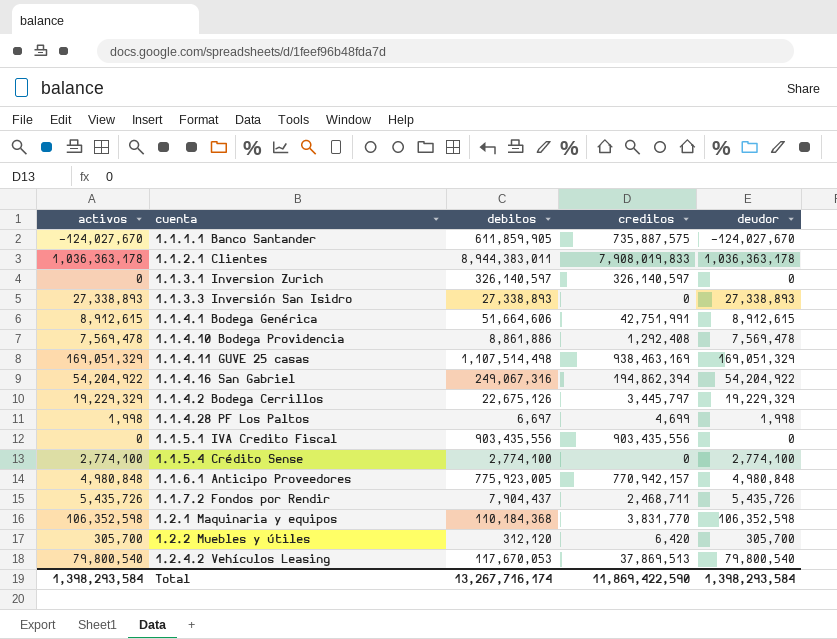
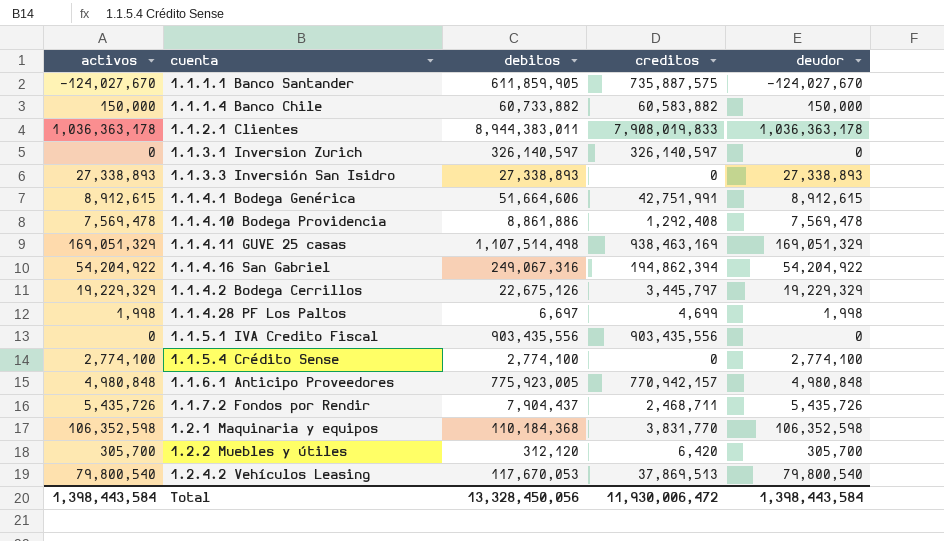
row 1.1.1.4 Banco Chile: none -> 150,000 | 60,733,882 | 60,583,882 | 150,000
Total | activos: 1,398,293,584 -> 1,398,443,584
Total | debitos: 13,267,716,174 -> 13,328,450,056
Total | creditos: 11,869,422,590 -> 11,930,006,472
Total | deudor: 1,398,293,584 -> 1,398,443,584

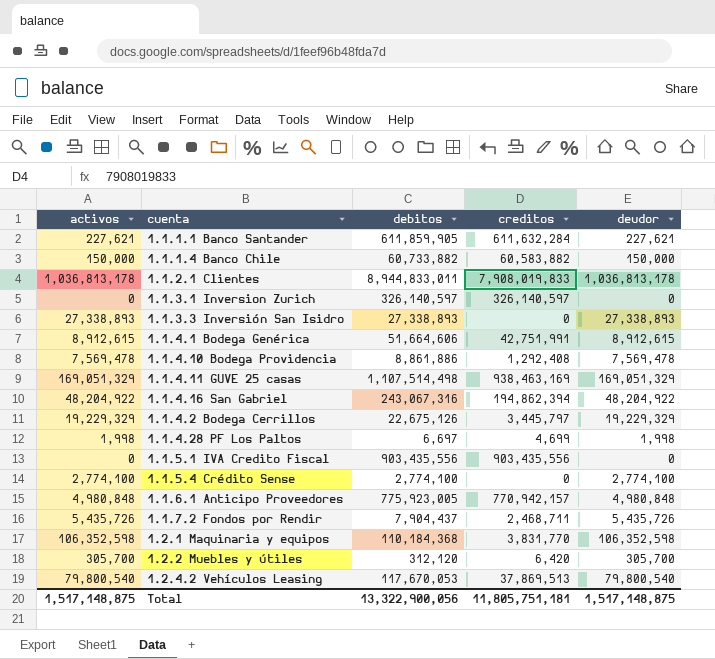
1.1.1.1 Banco Santander | activos: -124,027,670 -> 227,621
1.1.1.1 Banco Santander | creditos: 735,887,575 -> 611,632,284
1.1.1.1 Banco Santander | deudor: -124,027,670 -> 227,621
1.1.2.1 Clientes | activos: 1,036,363,178 -> 1,036,813,178
1.1.2.1 Clientes | debitos: 8,944,383,011 -> 8,944,833,011
1.1.2.1 Clientes | deudor: 1,036,363,178 -> 1,036,813,178
1.1.4.16 San Gabriel | activos: 54,204,922 -> 48,204,922
1.1.4.16 San Gabriel | debitos: 249,067,316 -> 243,067,316
1.1.4.16 San Gabriel | deudor: 54,204,922 -> 48,204,922
Total | activos: 1,398,443,584 -> 1,517,148,875
Total | debitos: 13,328,450,056 -> 13,322,900,056
Total | creditos: 11,930,006,472 -> 11,805,751,181
Total | deudor: 1,398,443,584 -> 1,517,148,875

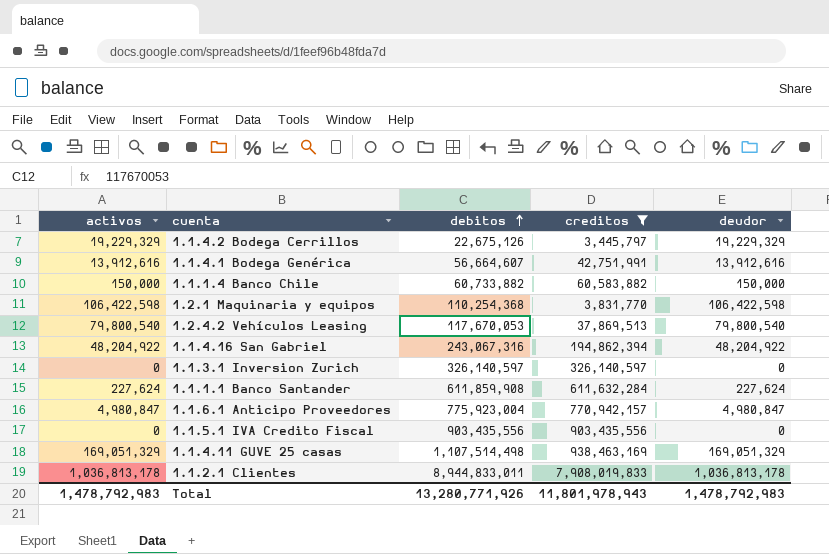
filter: none -> creditos >= 3,445,797
row order: none -> debitos ascending
1.1.4.1 Bodega Genérica | activos: 8,912,615 -> 13,912,616
1.1.4.1 Bodega Genérica | debitos: 51,664,606 -> 56,664,607
1.1.4.1 Bodega Genérica | deudor: 8,912,615 -> 13,912,616
1.2.1 Maquinaria y equipos | activos: 106,352,598 -> 106,422,598
1.2.1 Maquinaria y equipos | debitos: 110,184,368 -> 110,254,368
1.2.1 Maquinaria y equipos | deudor: 106,352,598 -> 106,422,598
1.1.1.1 Banco Santander | activos: 227,621 -> 227,624
1.1.1.1 Banco Santander | debitos: 611,859,905 -> 611,859,908
1.1.1.1 Banco Santander | deudor: 227,621 -> 227,624
1.1.6.1 Anticipo Proveedores | activos: 4,980,848 -> 4,980,847
1.1.6.1 Anticipo Proveedores | debitos: 775,923,005 -> 775,923,004
1.1.6.1 Anticipo Proveedores | deudor: 4,980,848 -> 4,980,847
Total | activos: 1,517,148,875 -> 1,478,792,983
Total | debitos: 13,322,900,056 -> 13,280,771,926
Total | creditos: 11,805,751,181 -> 11,801,978,943
Total | deudor: 1,517,148,875 -> 1,478,792,983

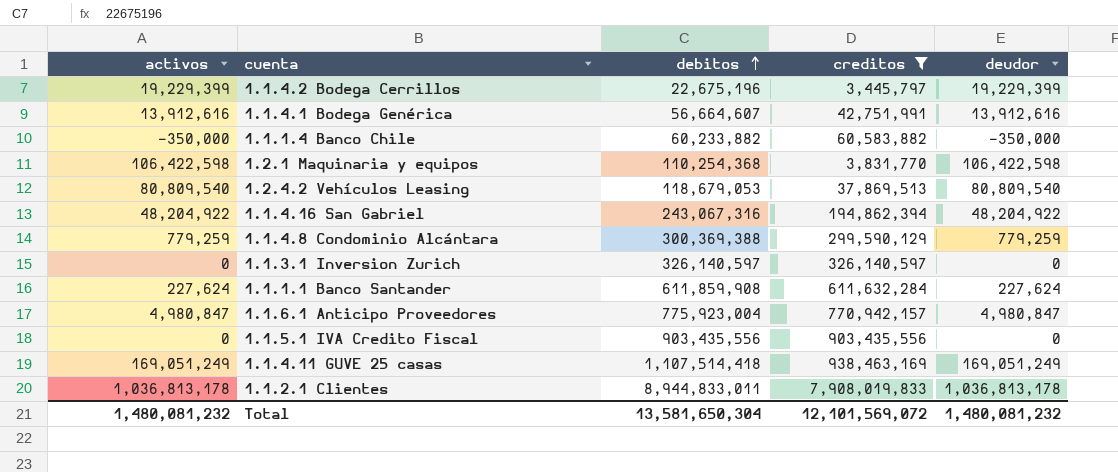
1.1.4.2 Bodega Cerrillos | activos: 19,229,329 -> 19,229,399
1.1.4.2 Bodega Cerrillos | debitos: 22,675,126 -> 22,675,196
1.1.4.2 Bodega Cerrillos | deudor: 19,229,329 -> 19,229,399
1.1.1.4 Banco Chile | activos: 150,000 -> -350,000
1.1.1.4 Banco Chile | debitos: 60,733,882 -> 60,233,882
1.1.1.4 Banco Chile | deudor: 150,000 -> -350,000
1.2.4.2 Vehículos Leasing | activos: 79,800,540 -> 80,809,540
1.2.4.2 Vehículos Leasing | debitos: 117,670,053 -> 118,679,053
1.2.4.2 Vehículos Leasing | deudor: 79,800,540 -> 80,809,540
row 1.1.4.8 Condominio Alcántara: none -> 779,259 | 300,369,388 | 299,590,129 | 779,259
1.1.4.11 GUVE 25 casas | activos: 169,051,329 -> 169,051,249
1.1.4.11 GUVE 25 casas | debitos: 1,107,514,498 -> 1,107,514,418
1.1.4.11 GUVE 25 casas | deudor: 169,051,329 -> 169,051,249
Total | activos: 1,478,792,983 -> 1,480,081,232
Total | debitos: 13,280,771,926 -> 13,581,650,304
Total | creditos: 11,801,978,943 -> 12,101,569,072
Total | deudor: 1,478,792,983 -> 1,480,081,232

